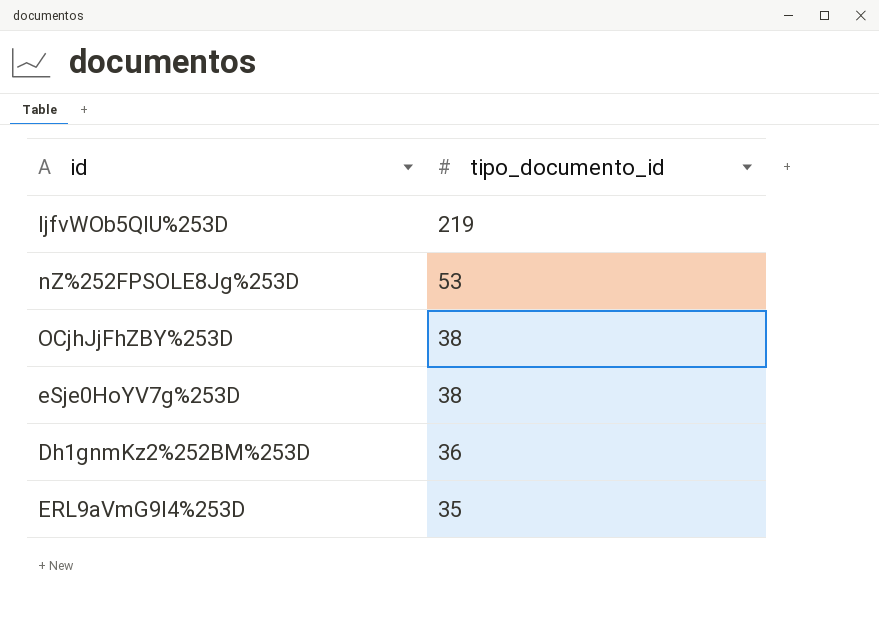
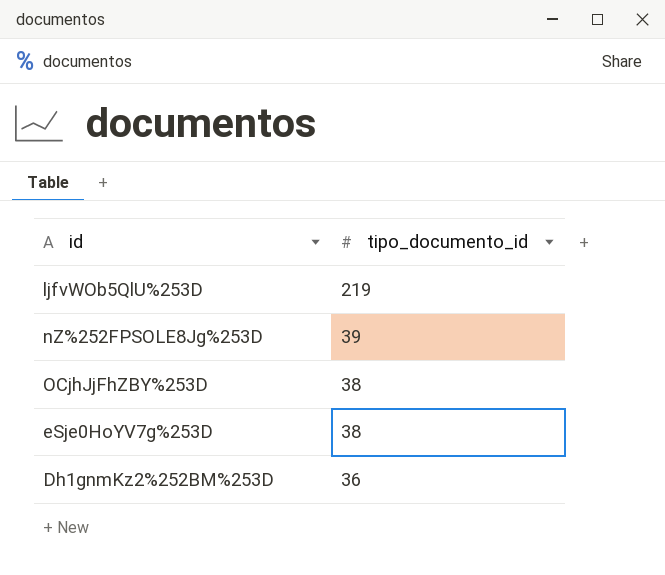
row ERL9aVmG9I4%253D: 35 -> none
nZ%252FPSOLE8Jg%253D | tipo_documento_id: 53 -> 39

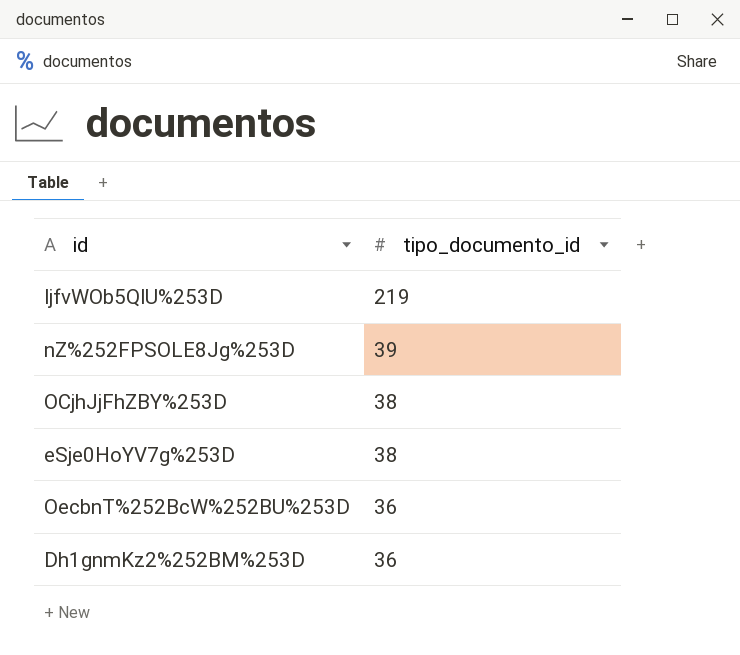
row OecbnT%252BcW%252BU%253D: none -> 36

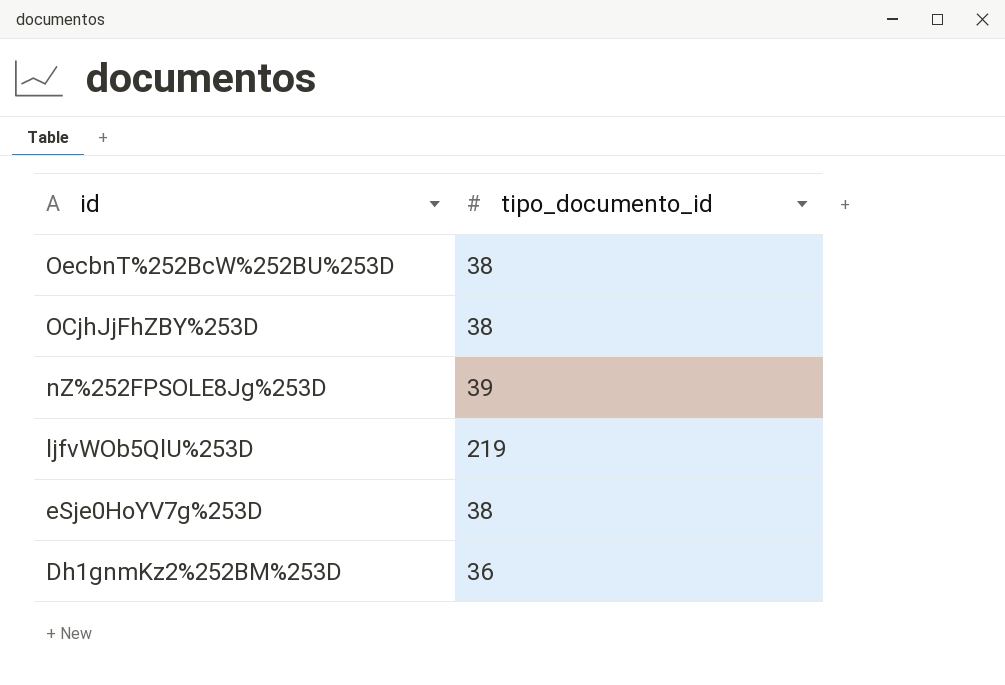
row order: tipo_documento_id descending -> id descending
OecbnT%252BcW%252BU%253D | tipo_documento_id: 36 -> 38

